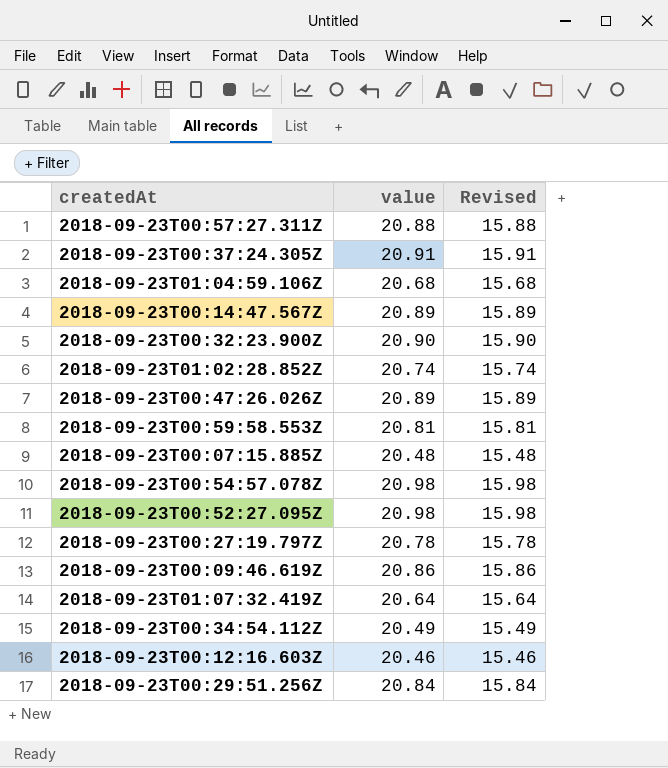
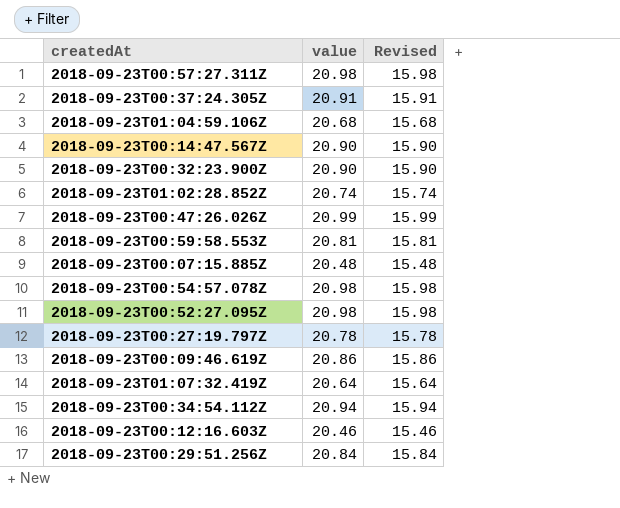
2018-09-23T00:57:27.311Z | value: 20.88 -> 20.98
2018-09-23T00:57:27.311Z | Revised: 15.88 -> 15.98
2018-09-23T00:14:47.567Z | value: 20.89 -> 20.90
2018-09-23T00:14:47.567Z | Revised: 15.89 -> 15.90
2018-09-23T00:47:26.026Z | value: 20.89 -> 20.99
2018-09-23T00:47:26.026Z | Revised: 15.89 -> 15.99
2018-09-23T00:34:54.112Z | value: 20.49 -> 20.94
2018-09-23T00:34:54.112Z | Revised: 15.49 -> 15.94

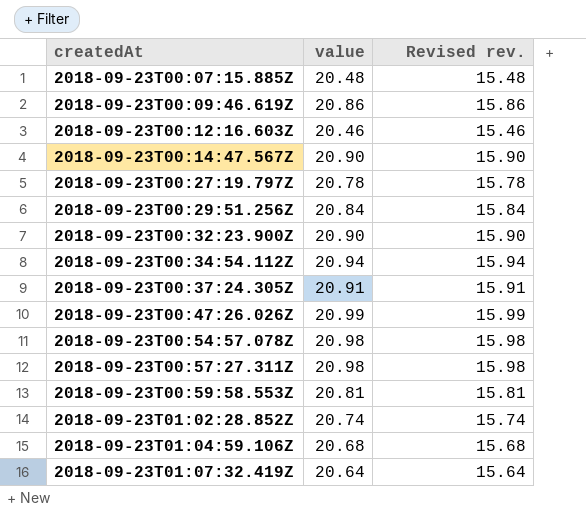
row order: none -> createdAt ascending
column name: Revised -> Revised rev.
row 2018-09-23T00:52:27.095Z: 20.98 | 15.98 -> none

